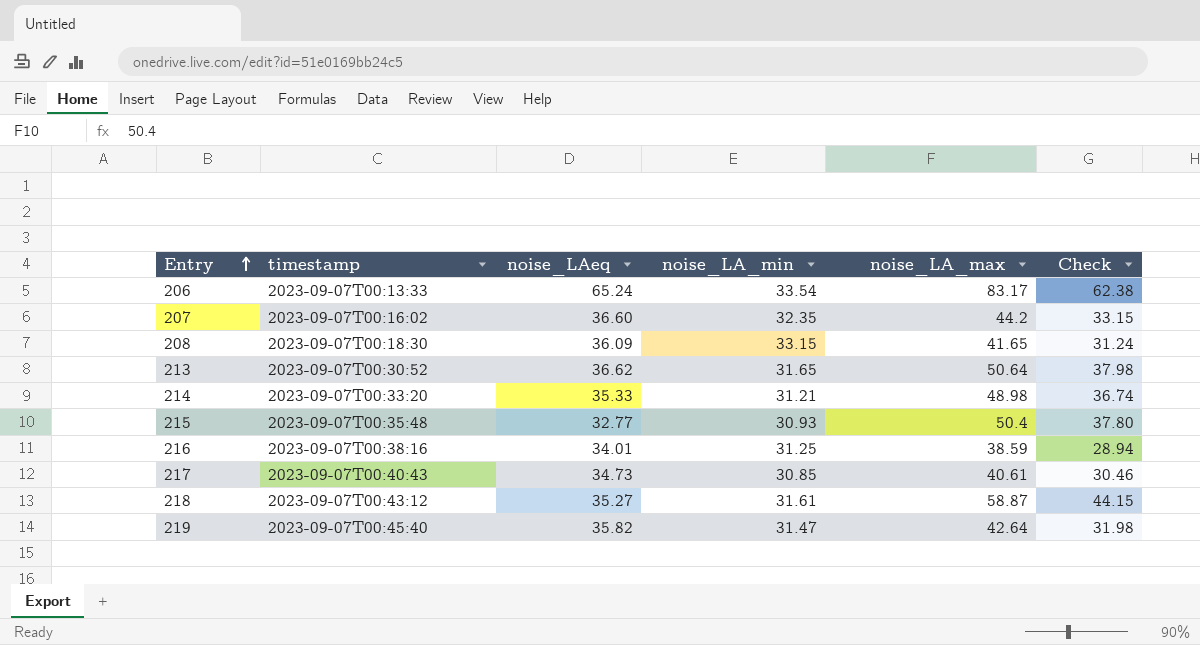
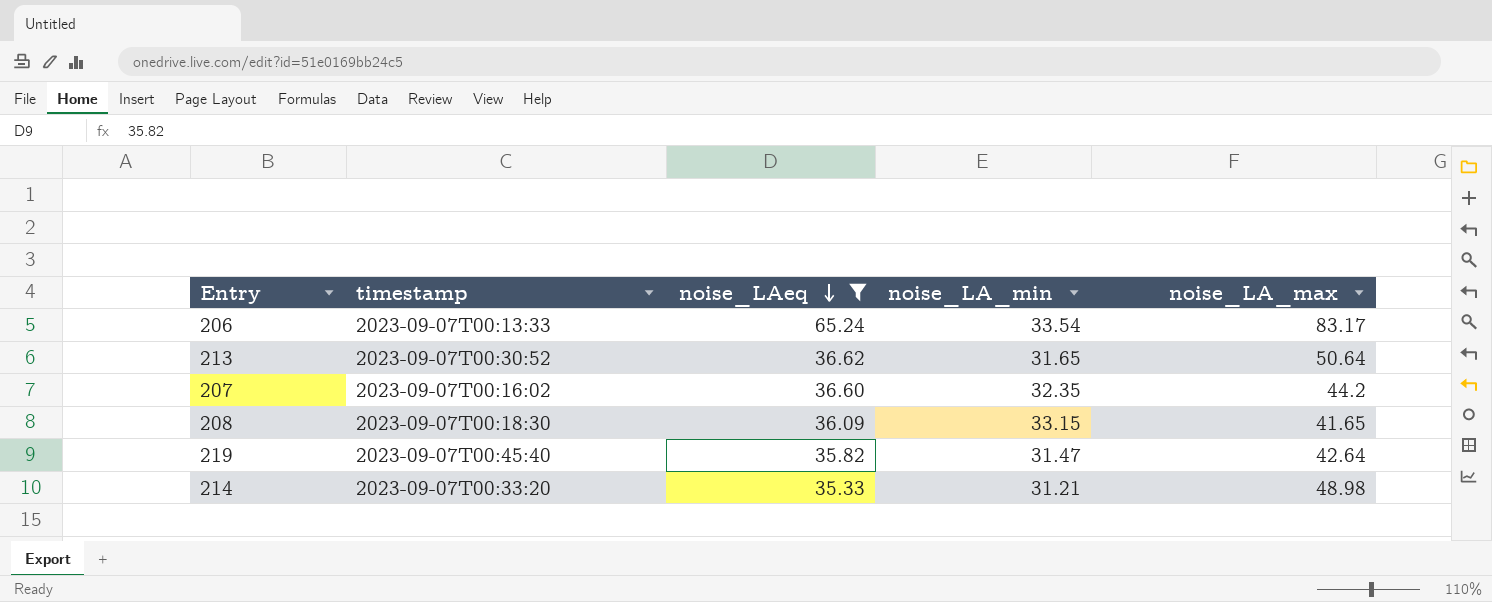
filter: none -> noise_LAeq >= 35.33
row order: Entry ascending -> noise_LAeq descending
column Check | formula: [noise_LA_max] * 0.75 -> none

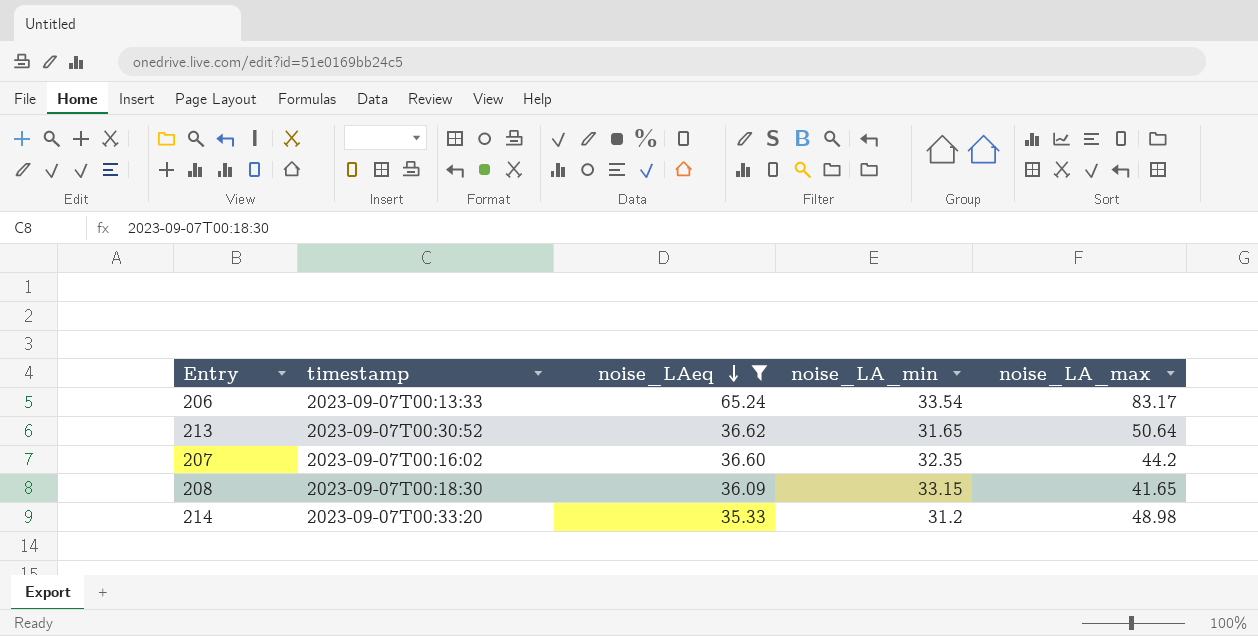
row 219: 2023-09-07T00:45:40 | 35.82 | 31.47 | 42.64 -> none
214 | noise_LA_min: 31.21 -> 31.2

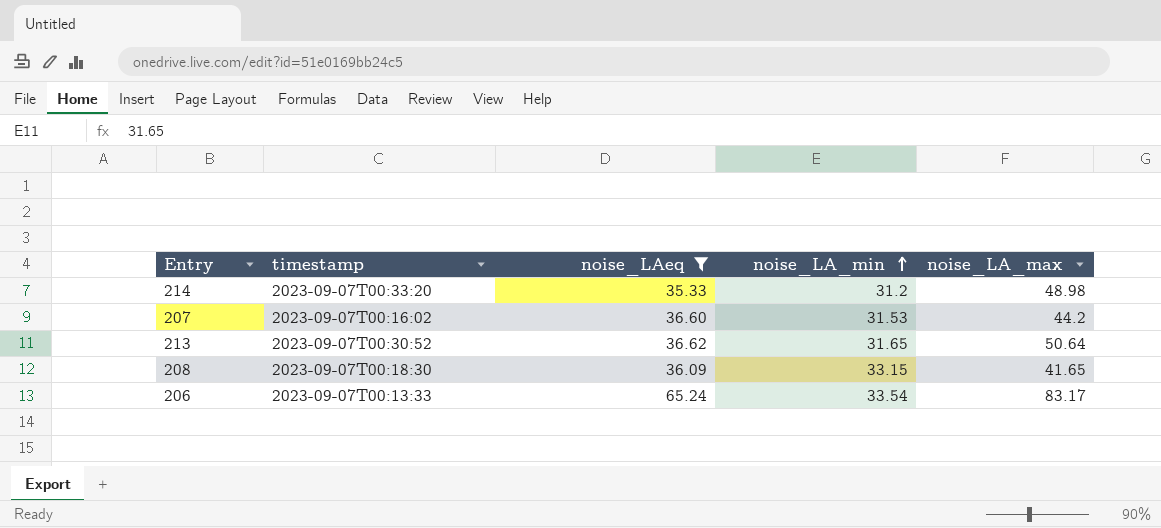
row order: noise_LAeq descending -> noise_LA_min ascending
207 | noise_LA_min: 32.35 -> 31.53

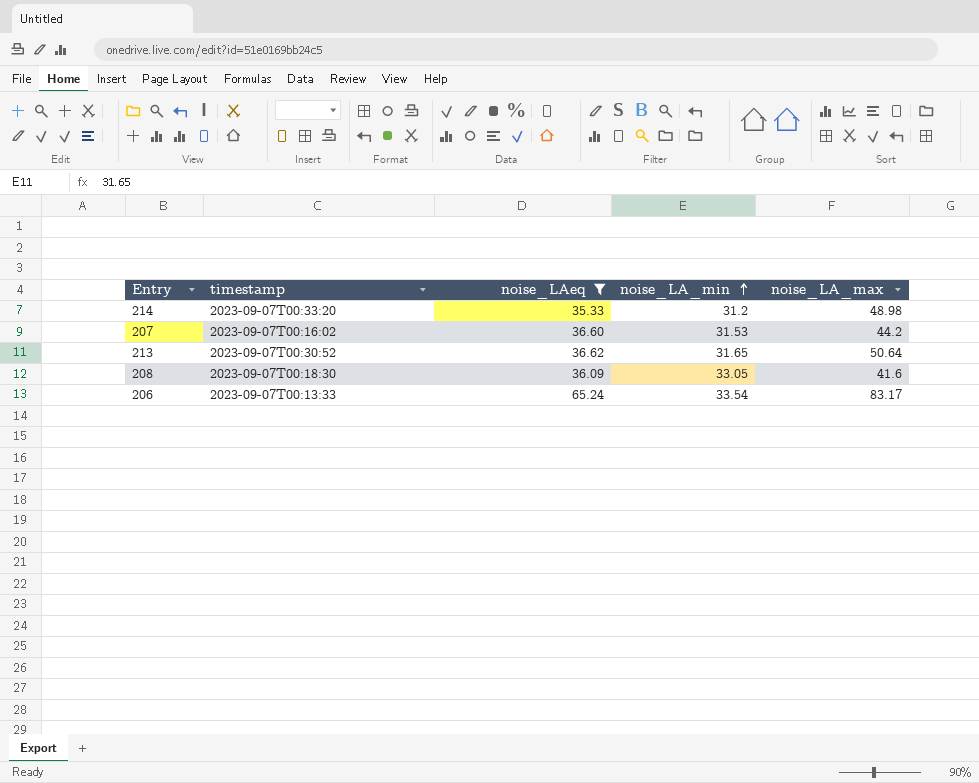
208 | noise_LA_min: 33.15 -> 33.05
208 | noise_LA_max: 41.65 -> 41.6

